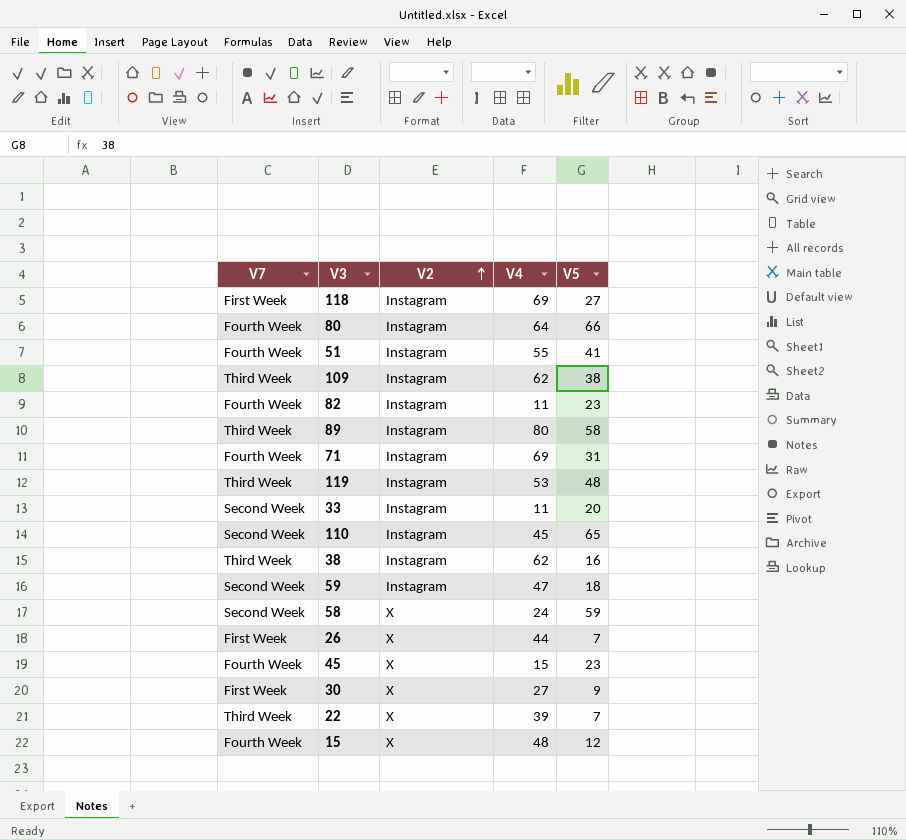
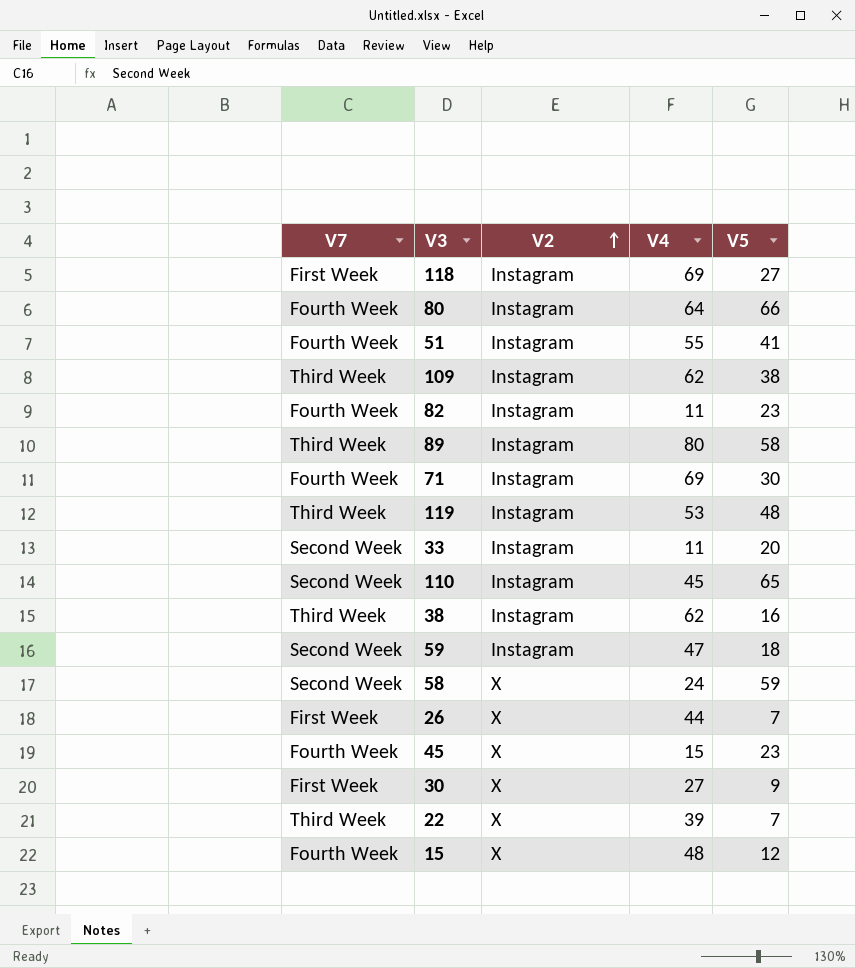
71 | V5: 31 -> 30

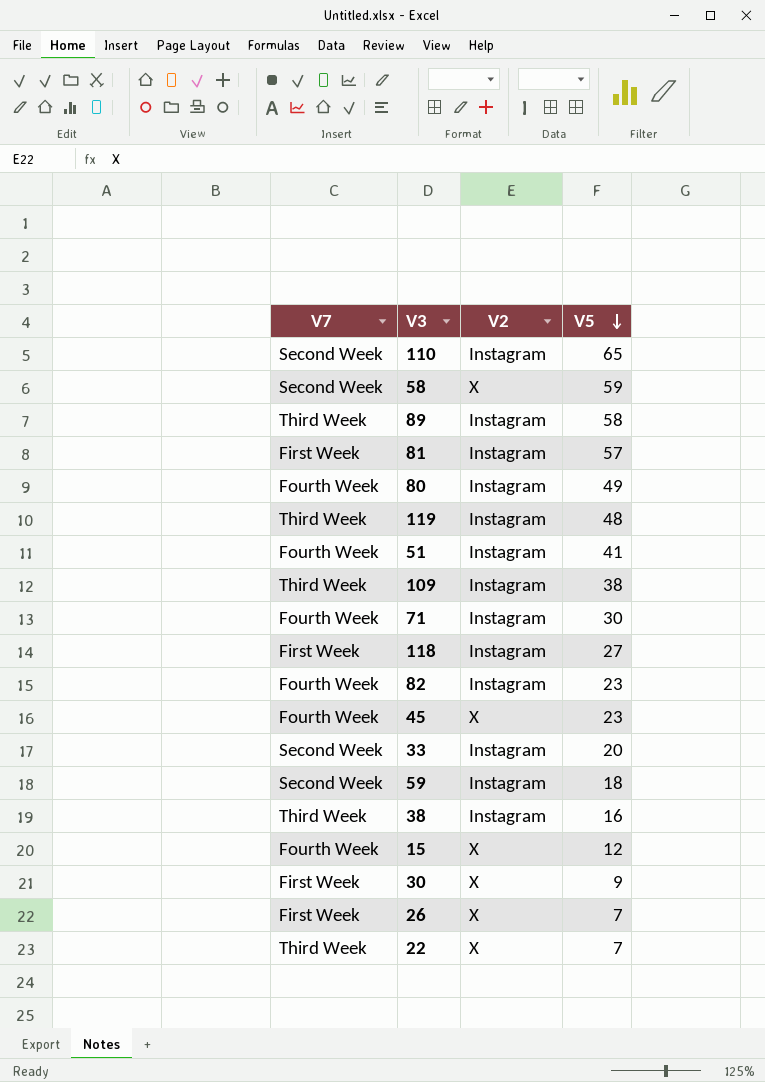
row order: V2 ascending -> V5 descending
column V4 | position: 4 -> none
row 81: none -> First Week | Instagram | 57
80 | V5: 66 -> 49

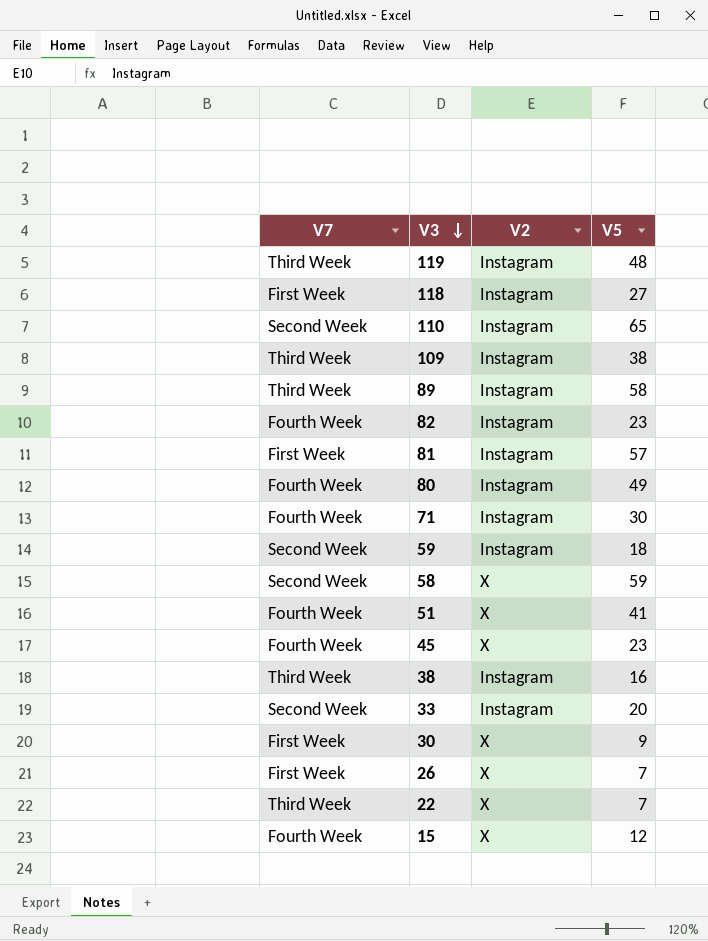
row order: V5 descending -> V3 descending
51 | V2: Instagram -> X

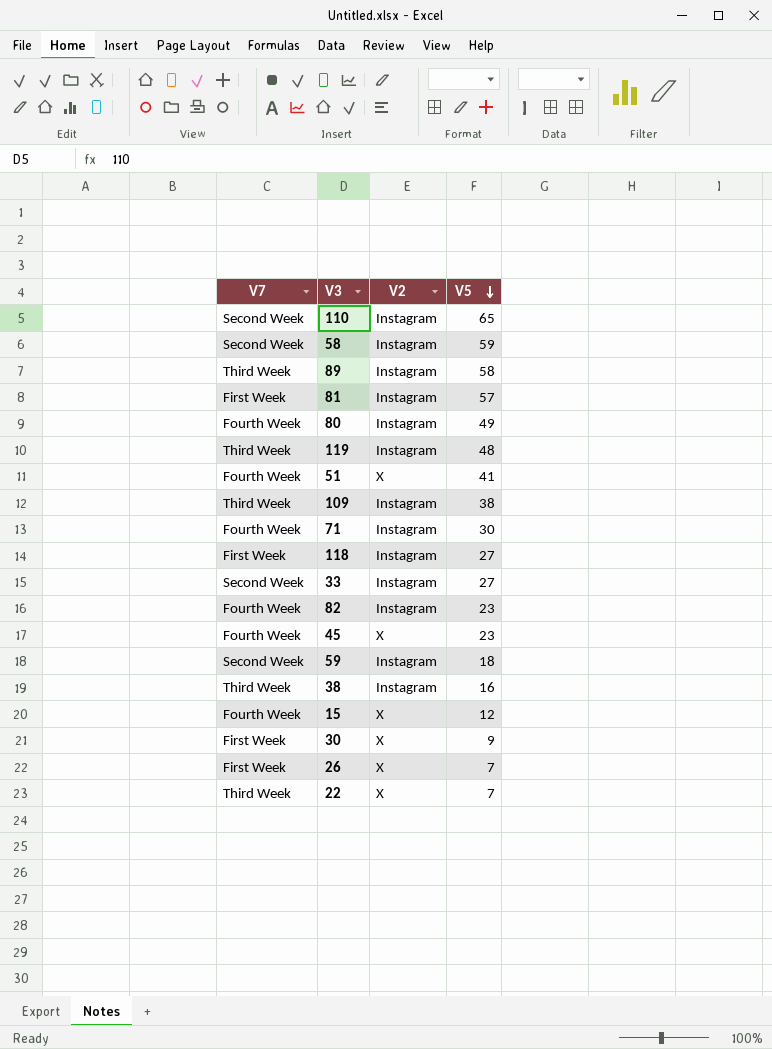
row order: V3 descending -> V5 descending
58 | V2: X -> Instagram
33 | V5: 20 -> 27

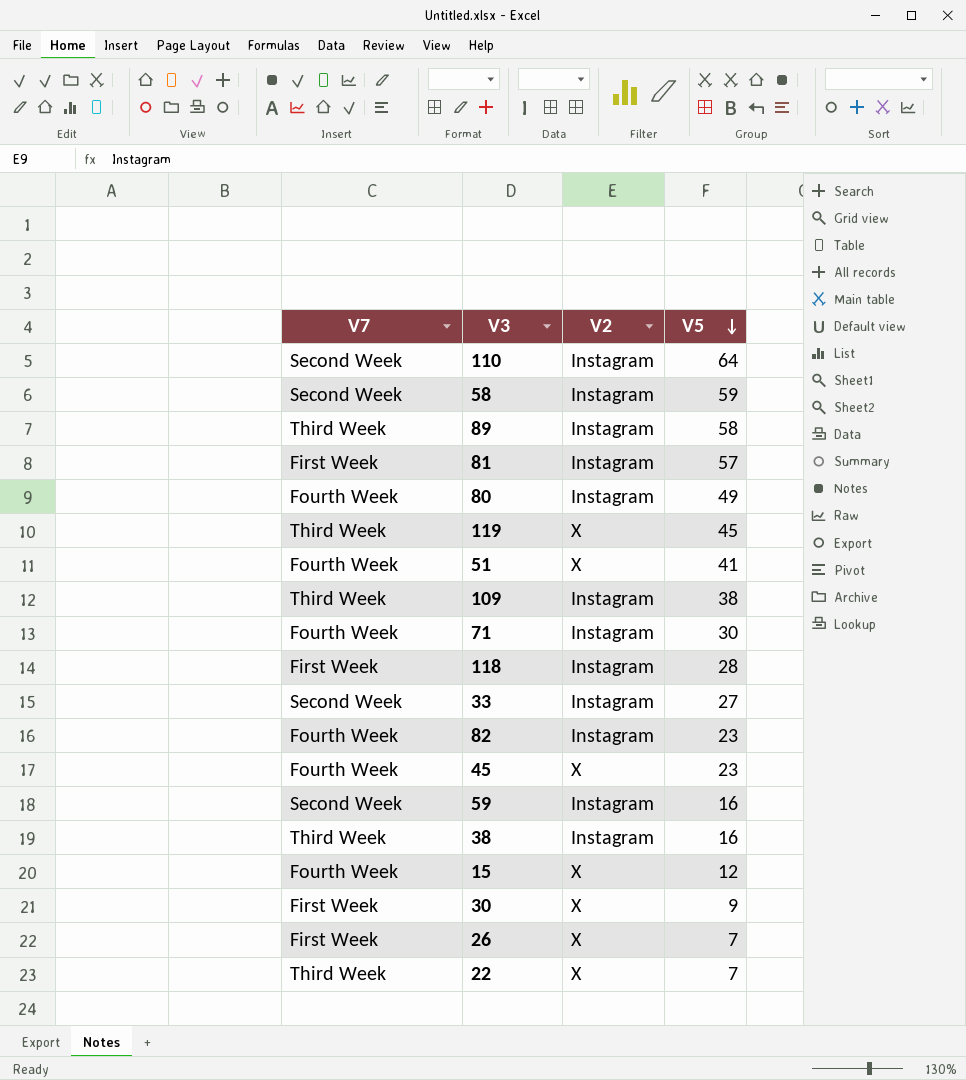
110 | V5: 65 -> 64
119 | V2: Instagram -> X
119 | V5: 48 -> 45
118 | V5: 27 -> 28
59 | V5: 18 -> 16

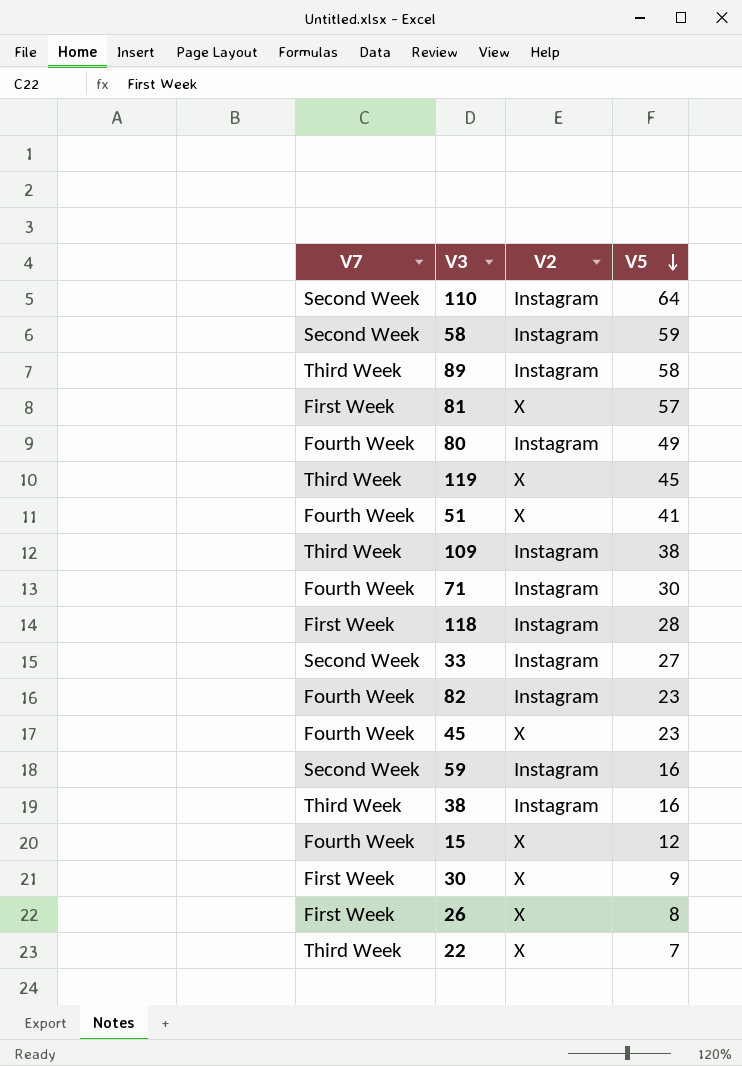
81 | V2: Instagram -> X
26 | V5: 7 -> 8

